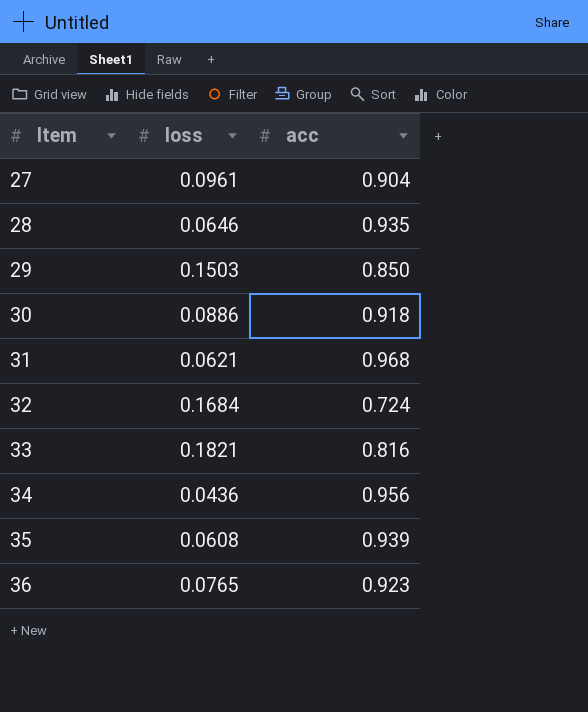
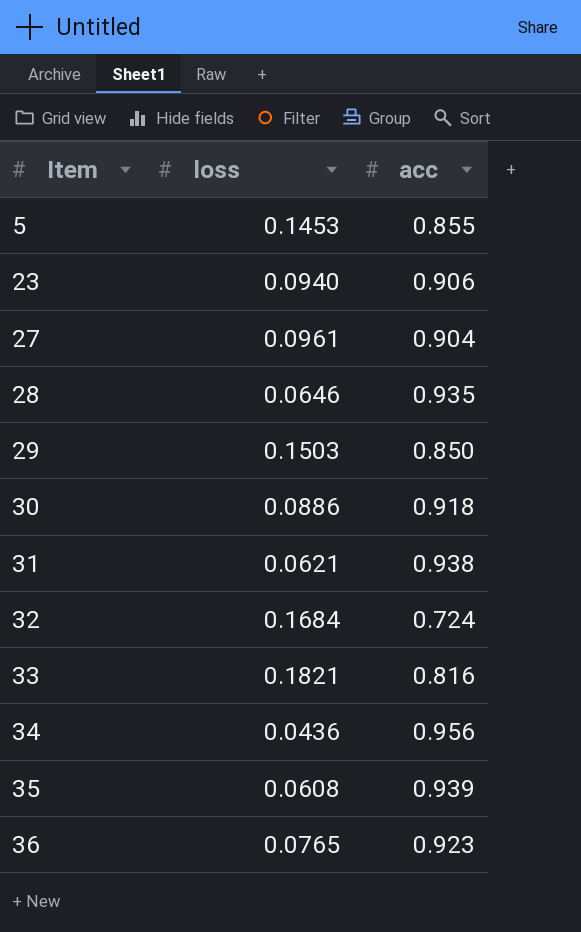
row 5: none -> 0.1453 | 0.855
row 23: none -> 0.0940 | 0.906
31 | acc: 0.968 -> 0.938

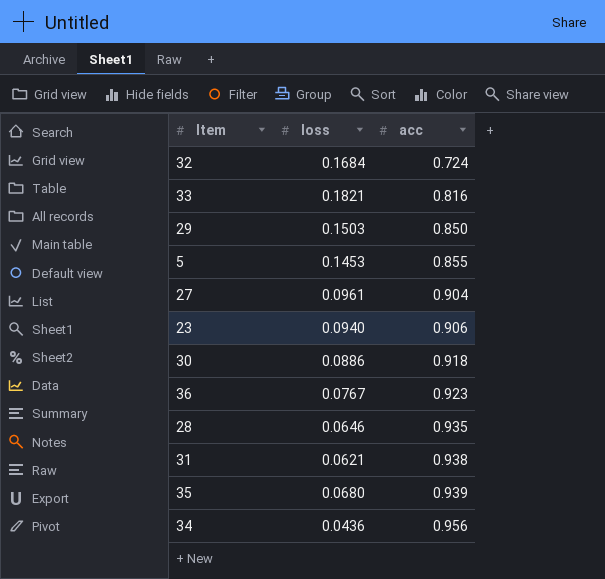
row order: Item ascending -> acc ascending
36 | loss: 0.0765 -> 0.0767
35 | loss: 0.0608 -> 0.0680

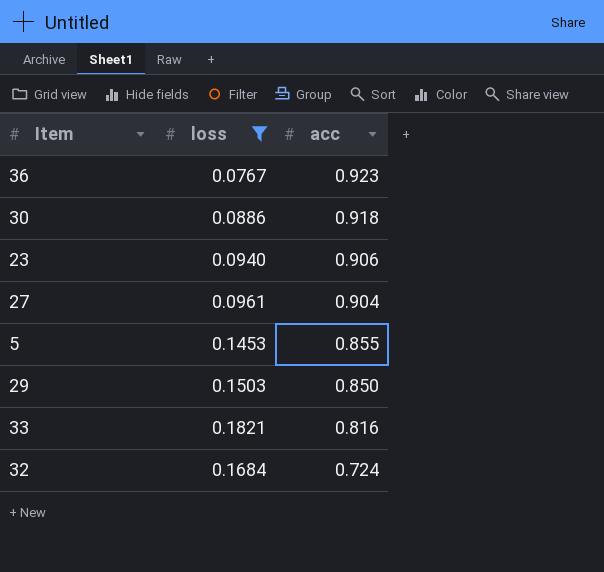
filter: none -> loss >= 0.0767
row order: acc ascending -> acc descending

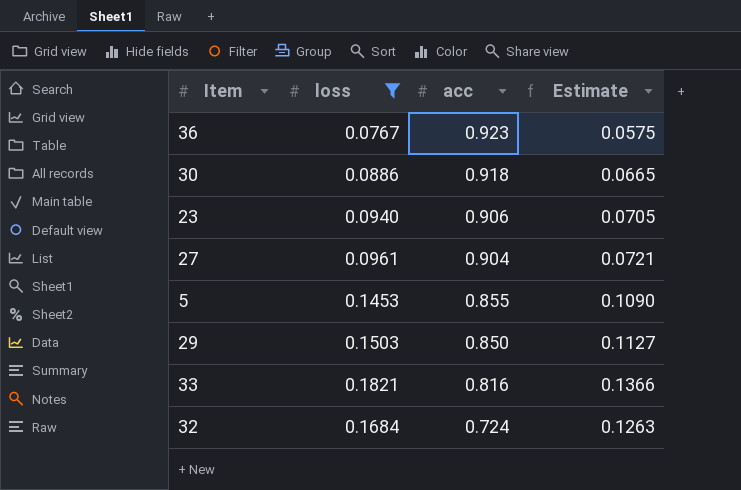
column Estimate | formula: none -> [loss] * 0.75

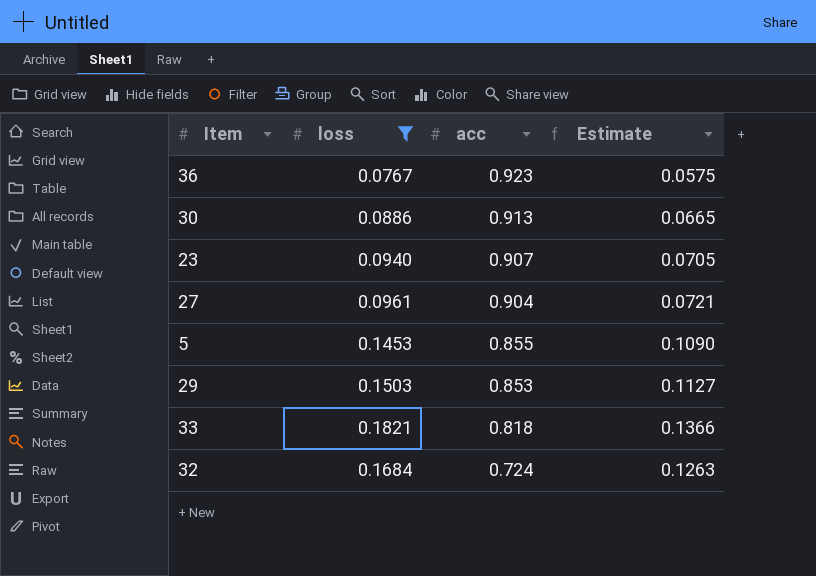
30 | acc: 0.918 -> 0.913
23 | acc: 0.906 -> 0.907
29 | acc: 0.850 -> 0.853
33 | acc: 0.816 -> 0.818

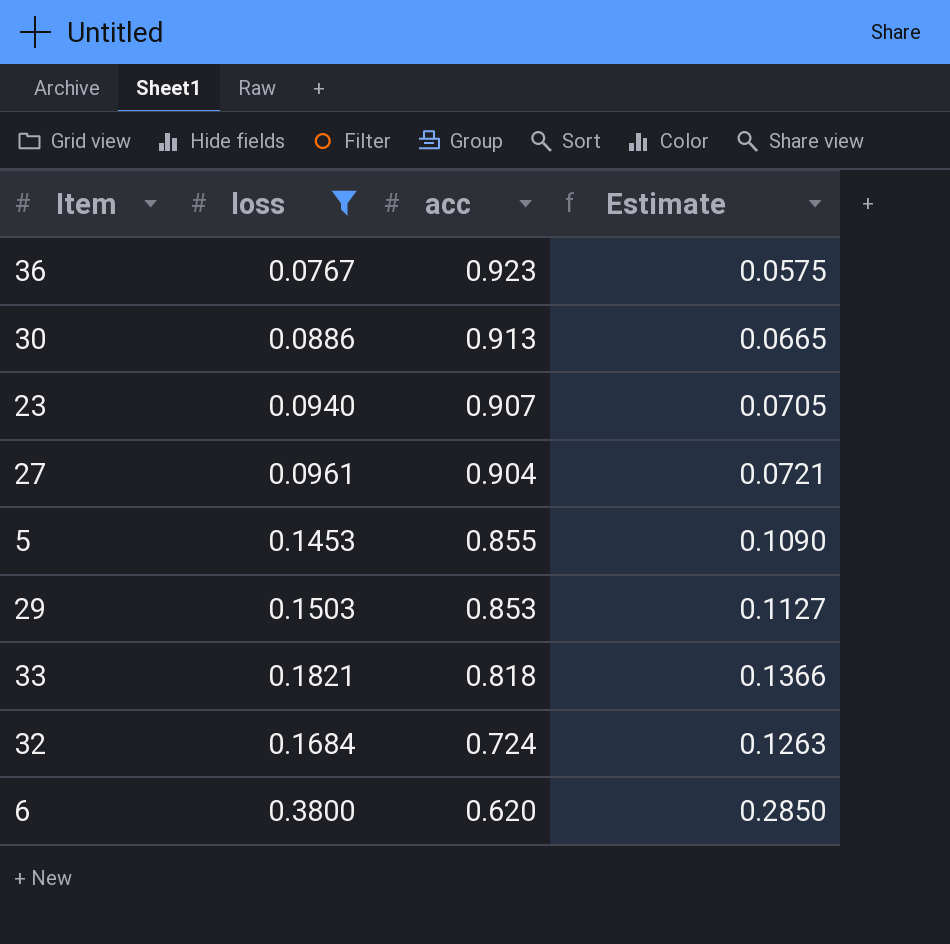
row 6: none -> 0.3800 | 0.620 | 0.2850

